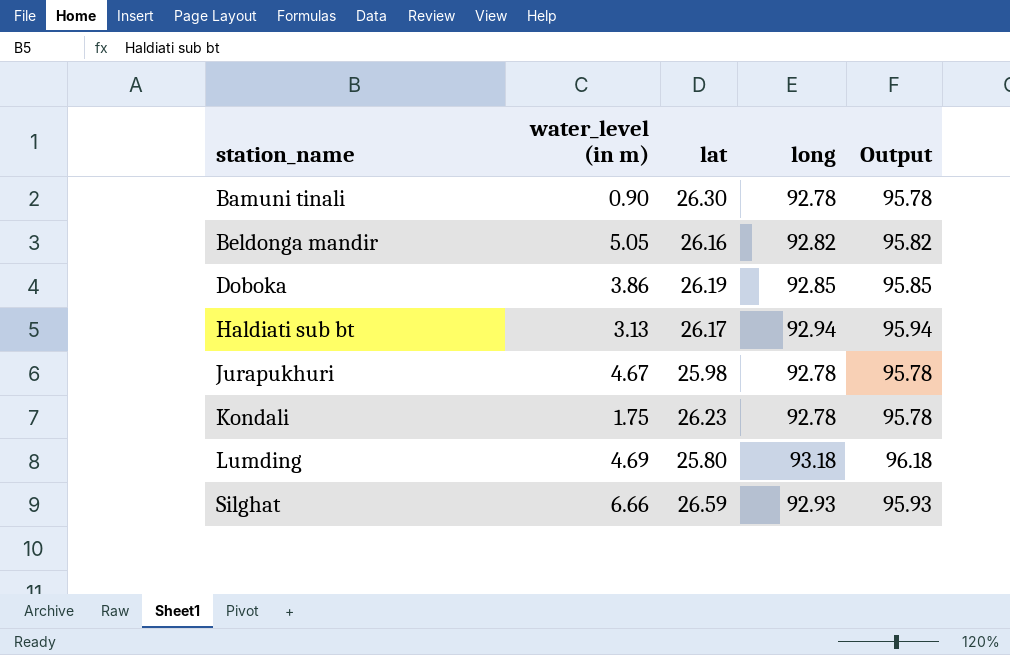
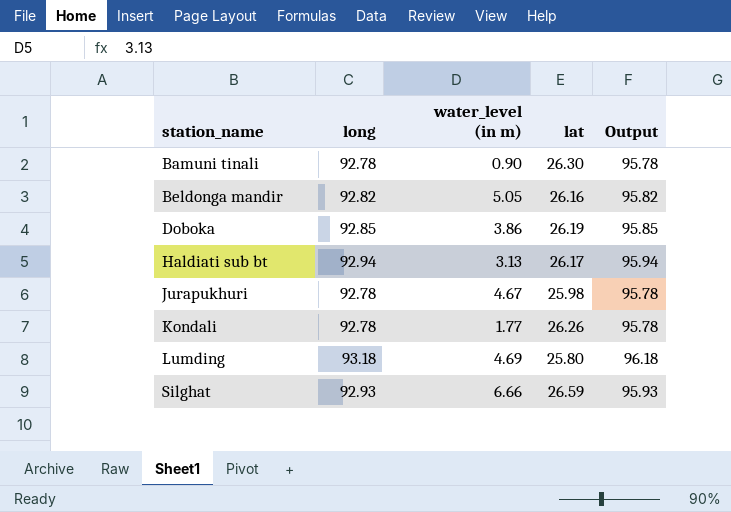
column long | position: 4 -> 2
Kondali | water_level (in m): 1.75 -> 1.77
Kondali | lat: 26.23 -> 26.26

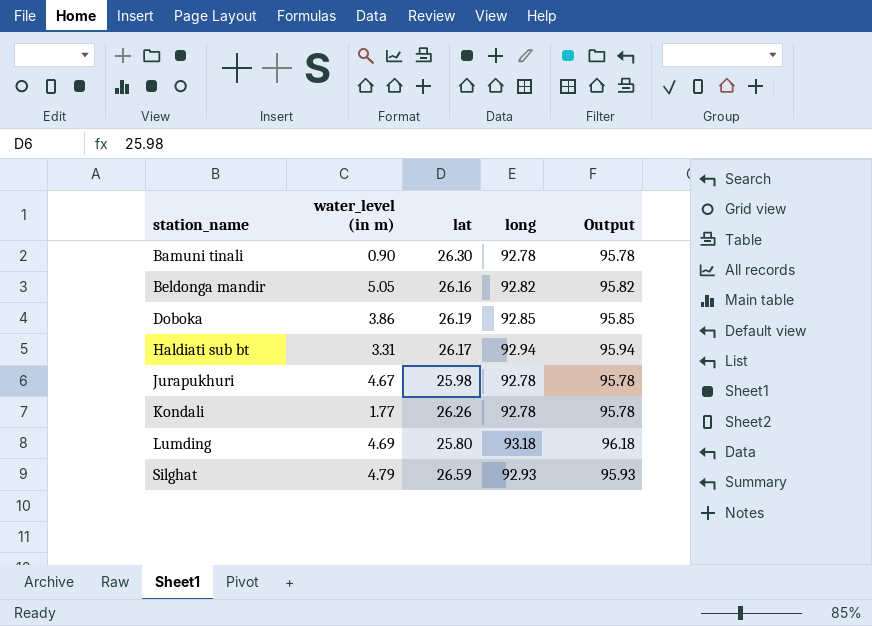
column long | position: 2 -> 4
Haldiati sub bt | water_level (in m): 3.13 -> 3.31
Silghat | water_level (in m): 6.66 -> 4.79

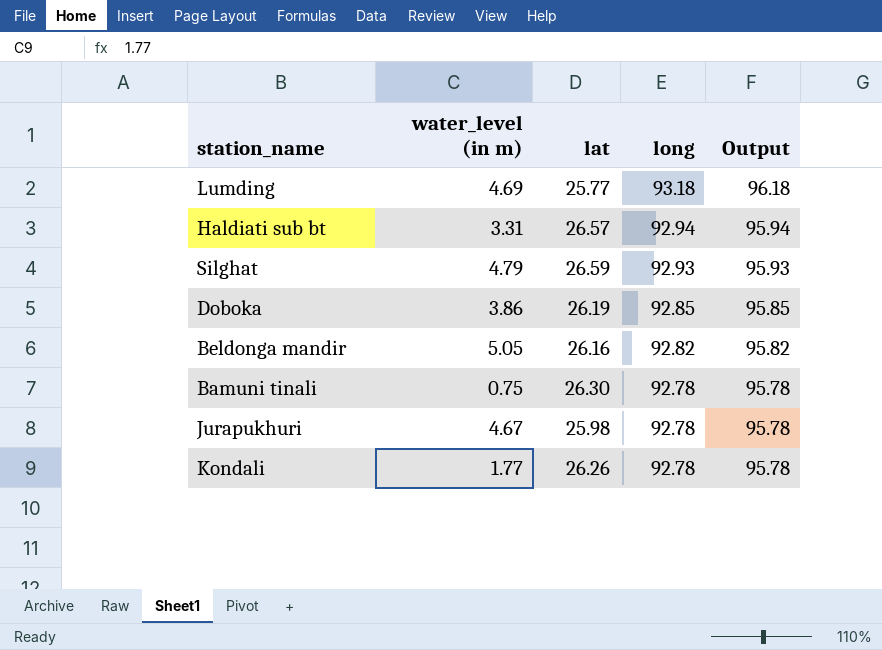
row order: station_name ascending -> long descending
Lumding | lat: 25.80 -> 25.77
Haldiati sub bt | lat: 26.17 -> 26.57
Bamuni tinali | water_level (in m): 0.90 -> 0.75

